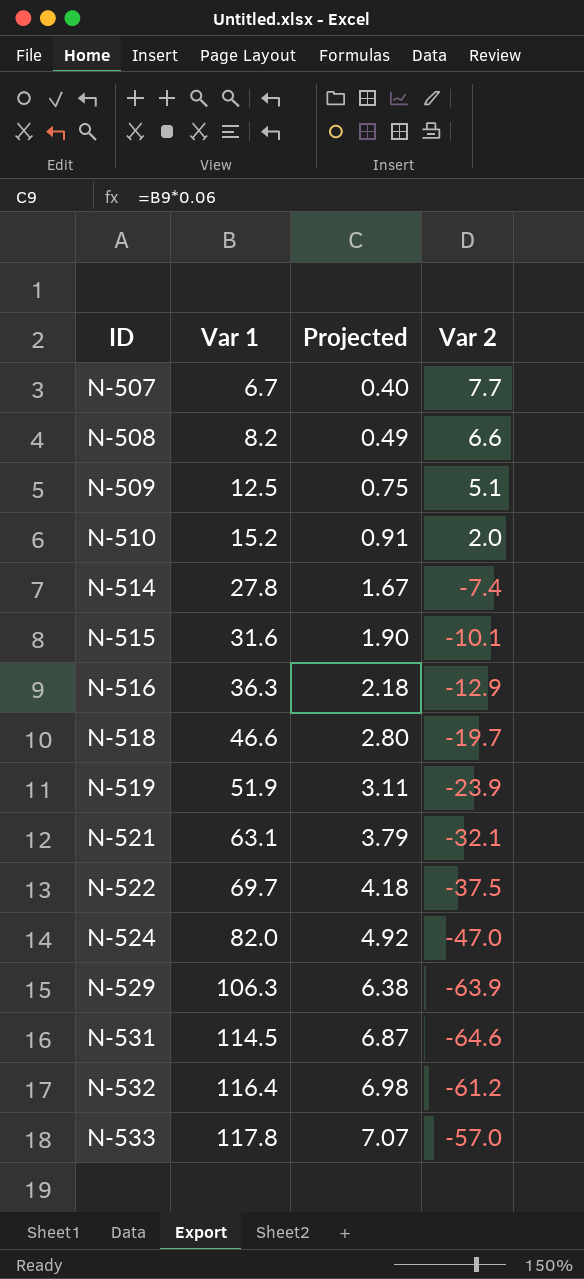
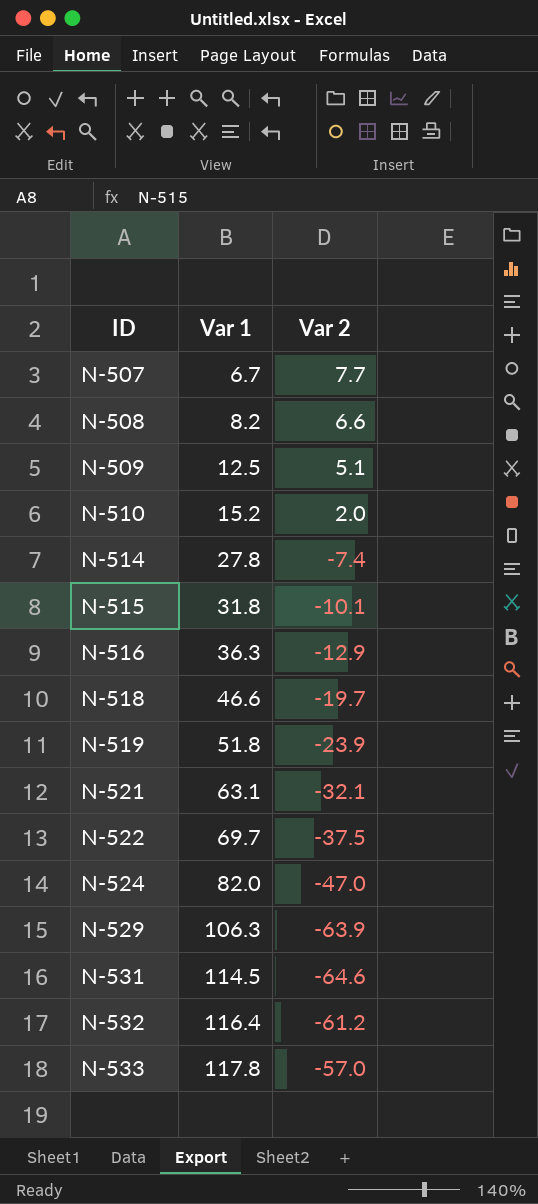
column Projected | formula: [Var 1] * 0.06 -> none
N-515 | Var 1: 31.6 -> 31.8
N-519 | Var 1: 51.9 -> 51.8

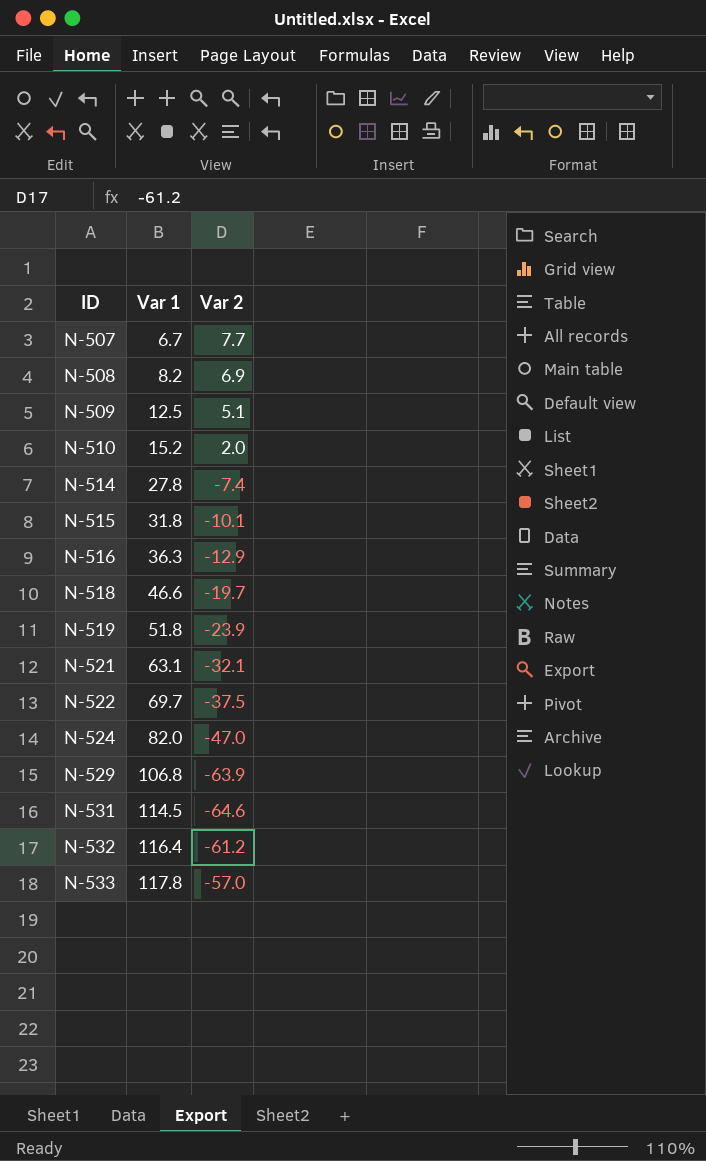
N-508 | Var 2: 6.6 -> 6.9
N-529 | Var 1: 106.3 -> 106.8

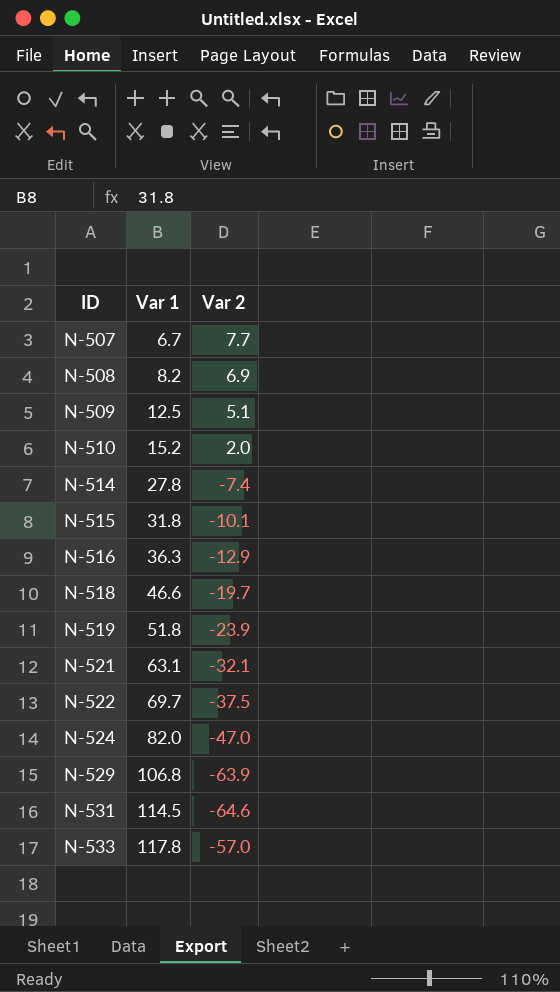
row N-532: 116.4 | -61.2 -> none

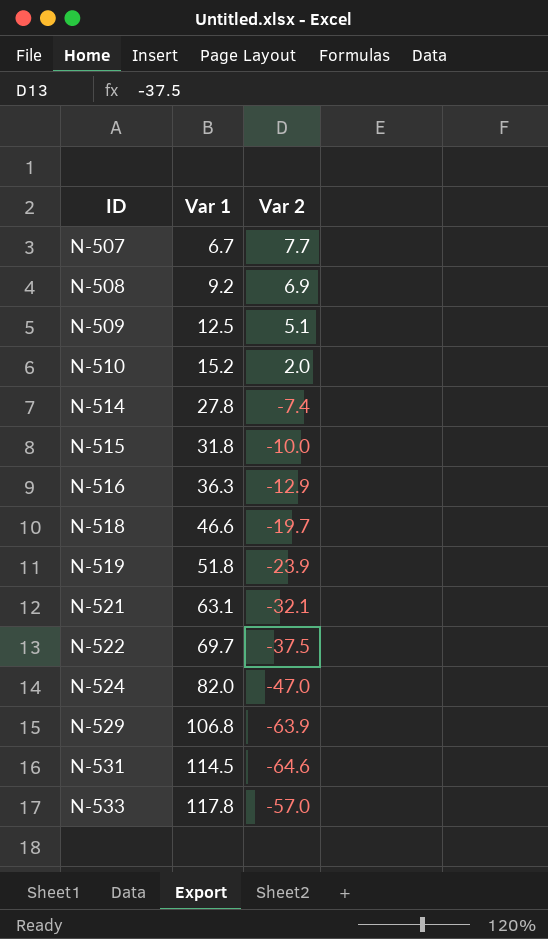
N-508 | Var 1: 8.2 -> 9.2
N-515 | Var 2: -10.1 -> -10.0

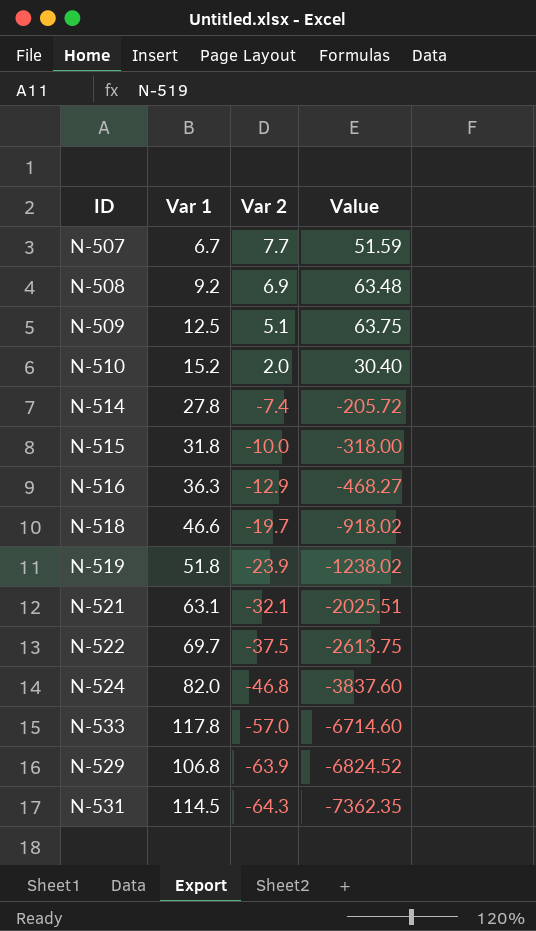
row order: ID ascending -> Var 2 descending
column Value | formula: none -> [Var 1] * [Var 2]
N-524 | Var 2: -47.0 -> -46.8
N-531 | Var 2: -64.6 -> -64.3

